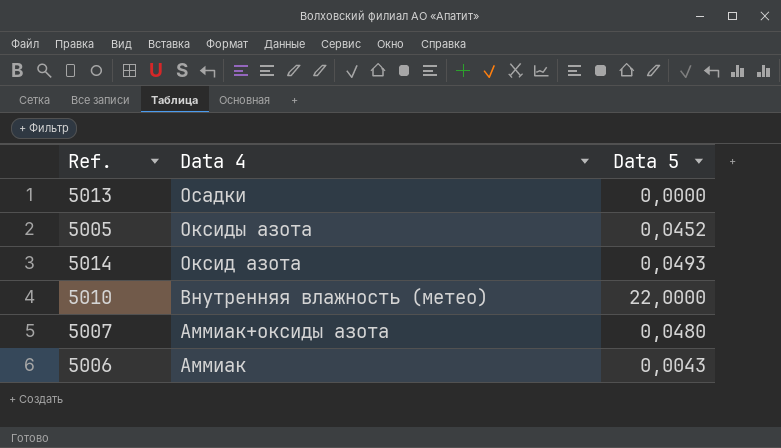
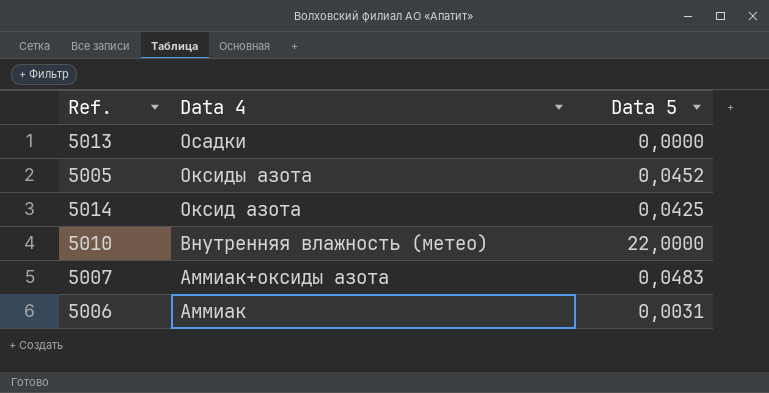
5014 | Data 5: 0,0493 -> 0,0425
5007 | Data 5: 0,0480 -> 0,0483
5006 | Data 5: 0,0043 -> 0,0031

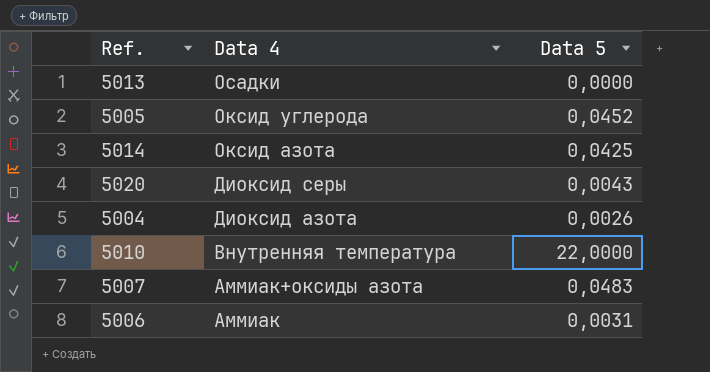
5005 | Data 4: Оксиды азота -> Оксид углерода
row 5020: none -> Диоксид серы | 0,0043
row 5004: none -> Диоксид азота | 0,0026
5010 | Data 4: Внутренняя влажность (метео) -> Внутренняя температура

